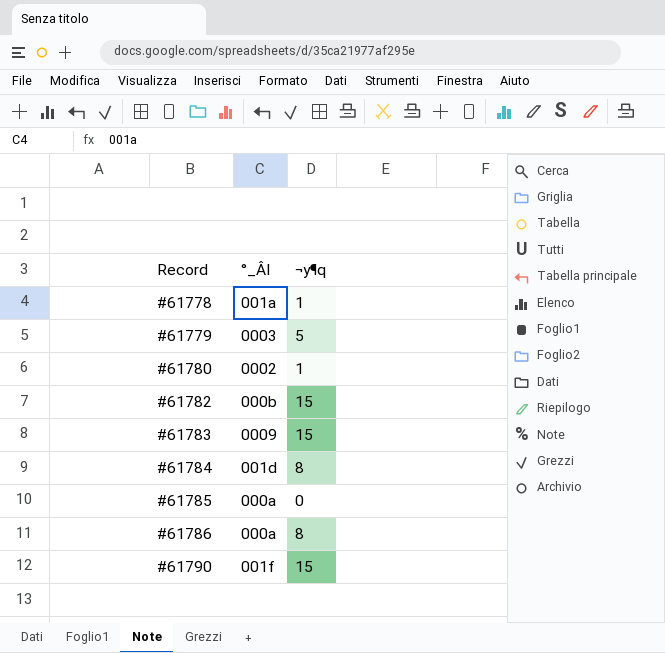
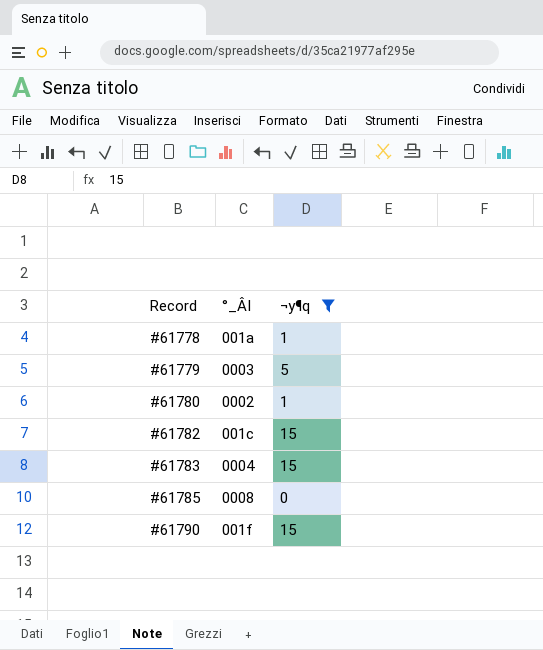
filter: none -> ¬y¶q != 8
#61782 | °_ÂI: 000b -> 001c
#61783 | °_ÂI: 0009 -> 0004
#61785 | °_ÂI: 000a -> 0008

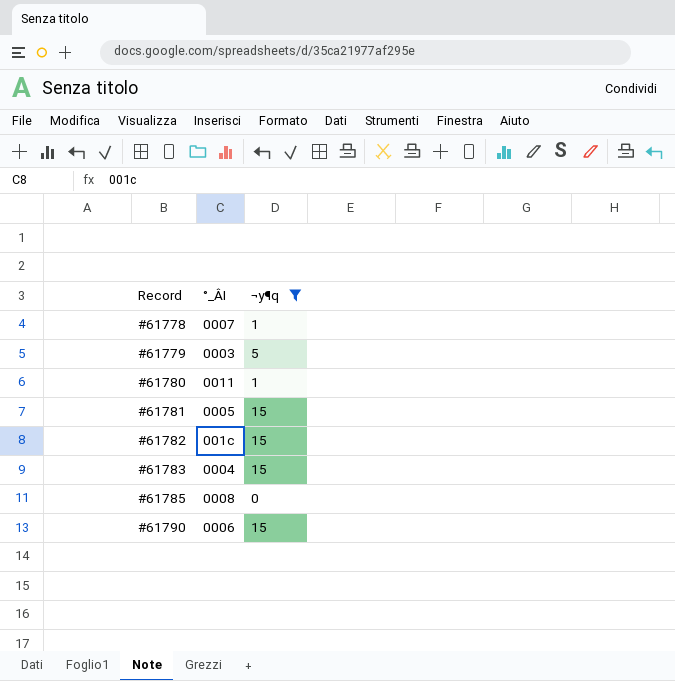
#61778 | °_ÂI: 001a -> 0007
#61780 | °_ÂI: 0002 -> 0011
row #61781: none -> 0005 | 15
#61790 | °_ÂI: 001f -> 0006

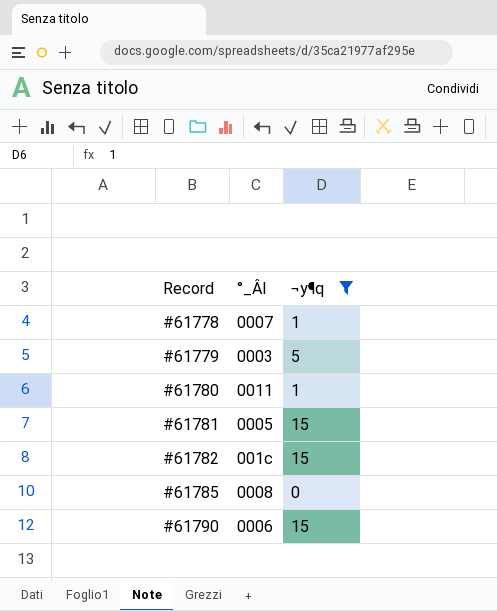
row #61783: 0004 | 15 -> none

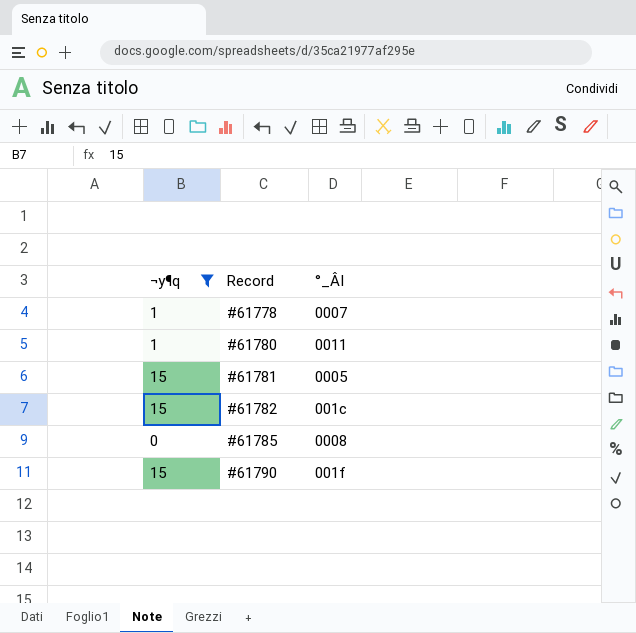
column ¬y¶q | position: 3 -> 1
row #61779: 0003 | 5 -> none
#61790 | °_ÂI: 0006 -> 001f

